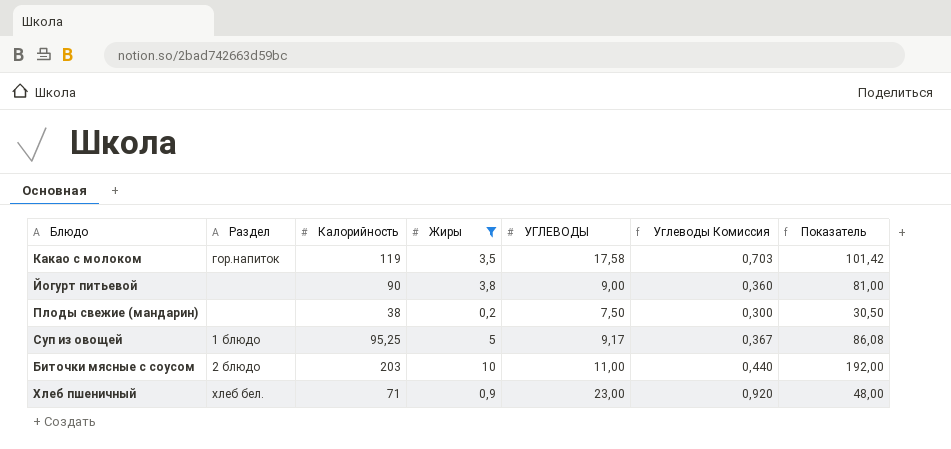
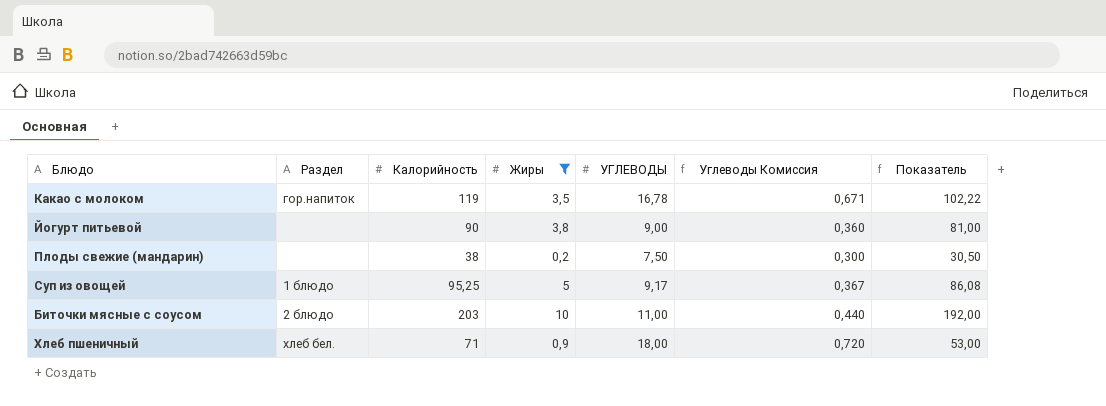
Какао с молоком | УГЛЕВОДЫ: 17,58 -> 16,78
Какао с молоком | Углеводы Комиссия: 0,703 -> 0,671
Какао с молоком | Показатель: 101,42 -> 102,22
Хлеб пшеничный | УГЛЕВОДЫ: 23,00 -> 18,00
Хлеб пшеничный | Углеводы Комиссия: 0,920 -> 0,720
Хлеб пшеничный | Показатель: 48,00 -> 53,00

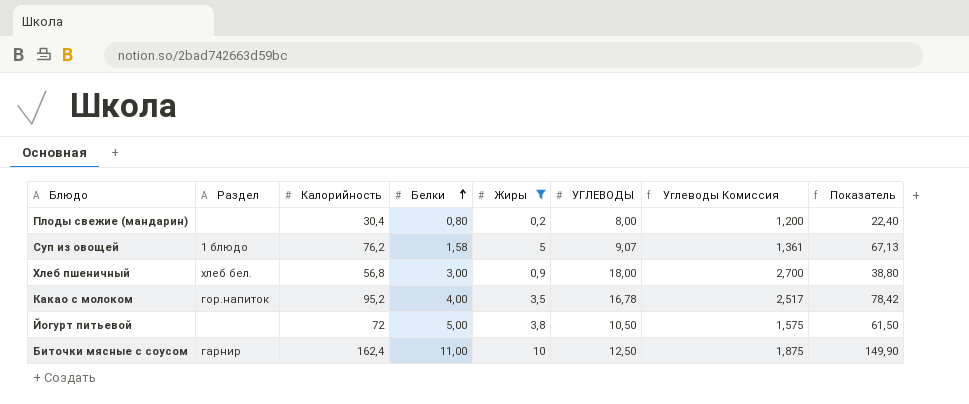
row order: none -> Белки ascending
column Белки | position: none -> 4
column Углеводы Комиссия | formula: [УГЛЕВОДЫ] * 0,04 -> [УГЛЕВОДЫ] * 0,15
Плоды свежие (мандарин) | Калорийность: 38 -> 30,4
Плоды свежие (мандарин) | УГЛЕВОДЫ: 7,50 -> 8,00
Плоды свежие (мандарин) | Показатель: 30,50 -> 22,40
Суп из овощей | Калорийность: 95,25 -> 76,2
Суп из овощей | УГЛЕВОДЫ: 9,17 -> 9,07
Суп из овощей | Показатель: 86,08 -> 67,13
Хлеб пшеничный | Калорийность: 71 -> 56,8
Хлеб пшеничный | Показатель: 53,00 -> 38,80
Какао с молоком | Калорийность: 119 -> 95,2
Какао с молоком | Показатель: 102,22 -> 78,42
Йогурт питьевой | Калорийность: 90 -> 72
Йогурт питьевой | УГЛЕВОДЫ: 9,00 -> 10,50
Йогурт питьевой | Показатель: 81,00 -> 61,50
Биточки мясные с соусом | Раздел: 2 блюдо -> гарнир
Биточки мясные с соусом | Калорийность: 203 -> 162,4
Биточки мясные с соусом | УГЛЕВОДЫ: 11,00 -> 12,50
Биточки мясные с соусом | Показатель: 192,00 -> 149,90

